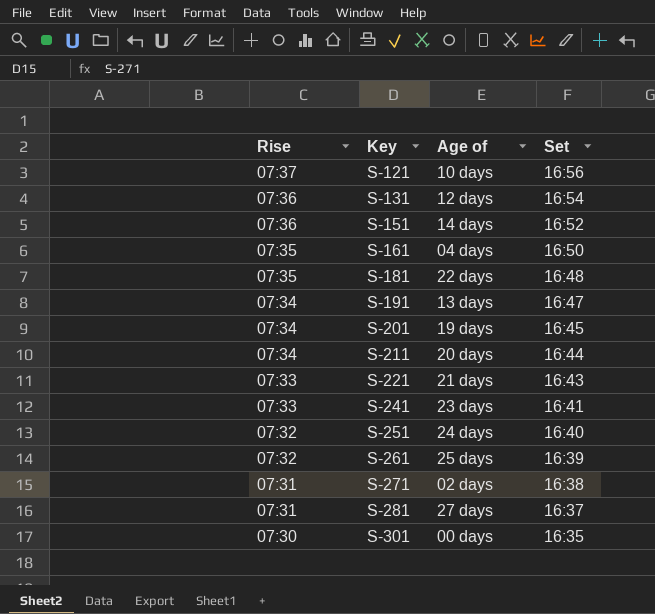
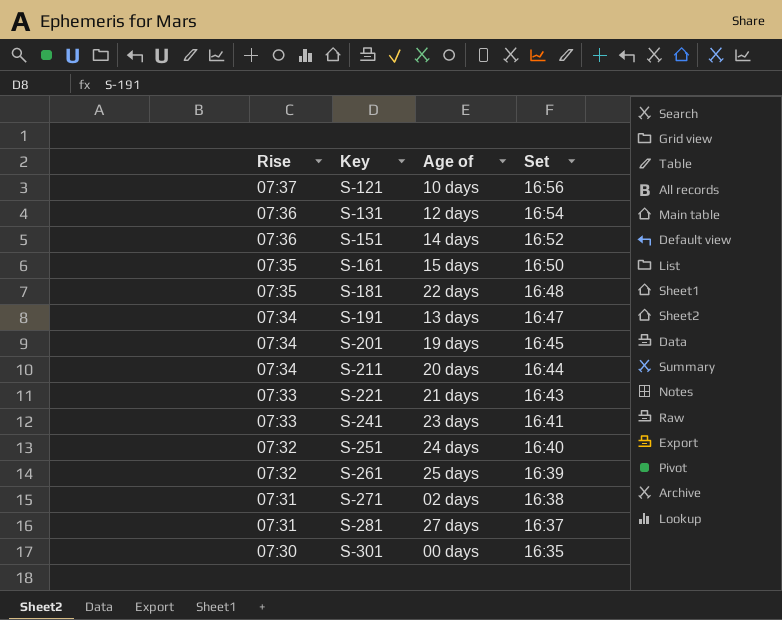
S-161 | Age of: 04 days -> 15 days

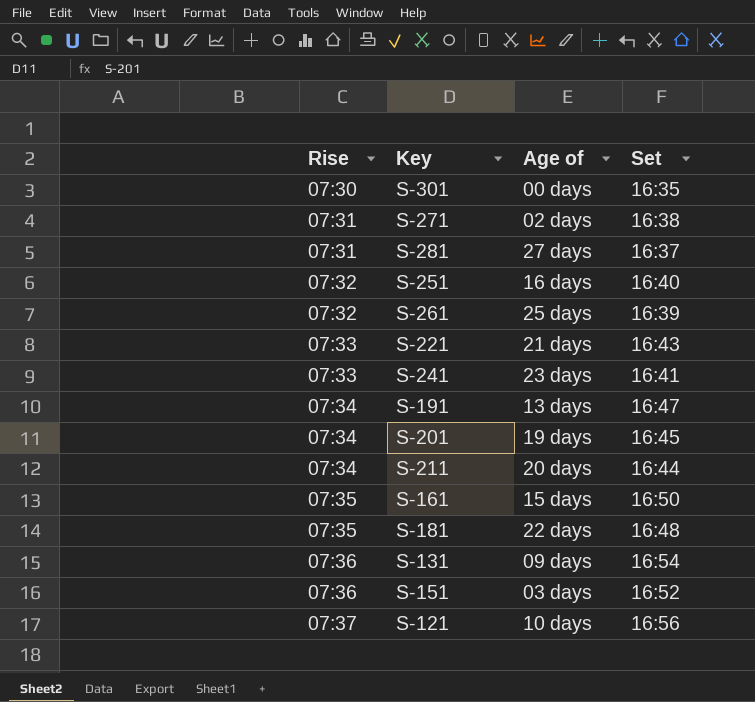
row order: Rise descending -> Rise ascending
S-251 | Age of: 24 days -> 16 days
S-131 | Age of: 12 days -> 09 days
S-151 | Age of: 14 days -> 03 days

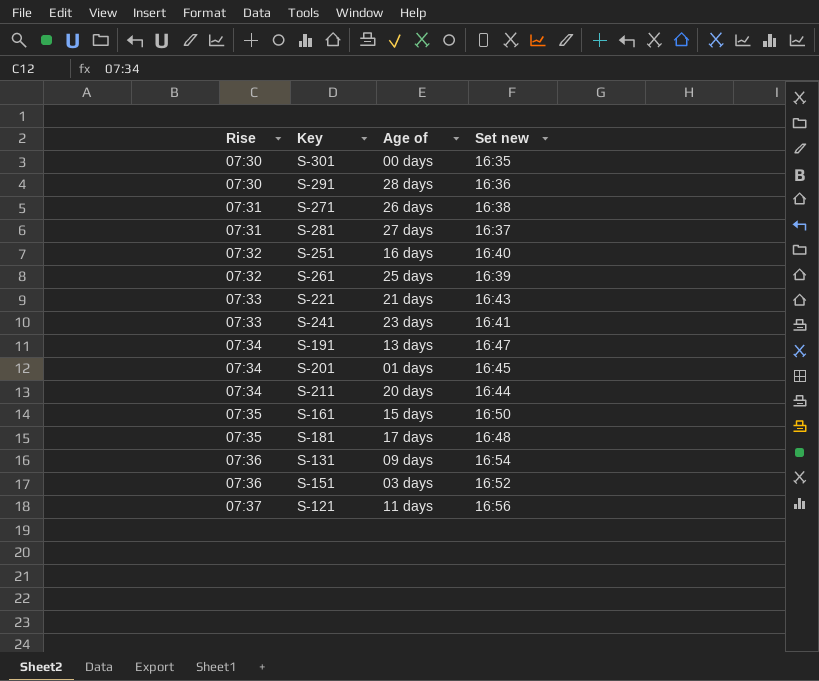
column name: Set -> Set new
row S-291: none -> 07:30 | 28 days | 16:36
S-271 | Age of: 02 days -> 26 days
S-201 | Age of: 19 days -> 01 days
S-181 | Age of: 22 days -> 17 days
S-121 | Age of: 10 days -> 11 days

